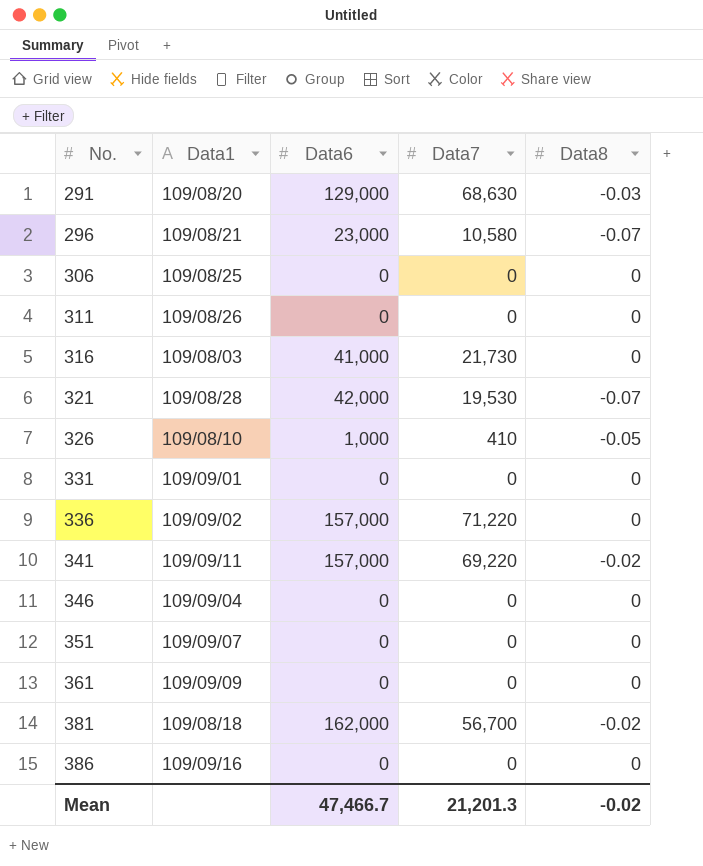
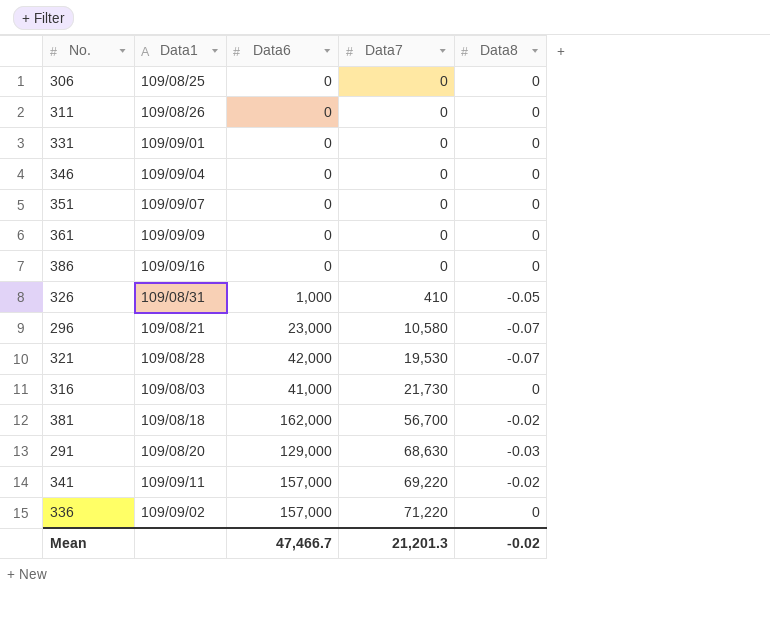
row order: No. ascending -> Data7 ascending
326 | Data1: 109/08/10 -> 109/08/31

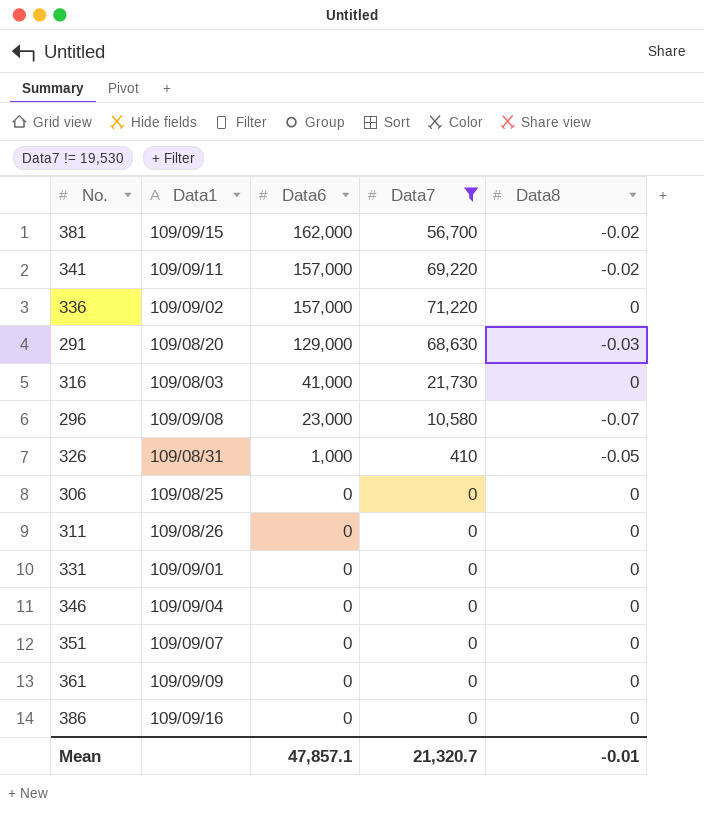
filter: none -> Data7 != 19,530
row order: Data7 ascending -> Data6 descending
381 | Data1: 109/08/18 -> 109/09/15
296 | Data1: 109/08/21 -> 109/09/08
Mean | Data6: 47,466.7 -> 47,857.1
Mean | Data7: 21,201.3 -> 21,320.7
Mean | Data8: -0.02 -> -0.01

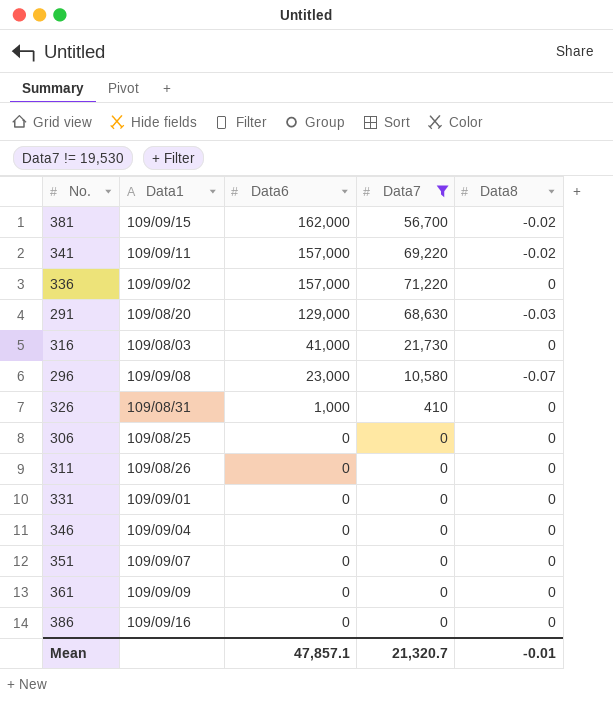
326 | Data8: -0.05 -> 0

